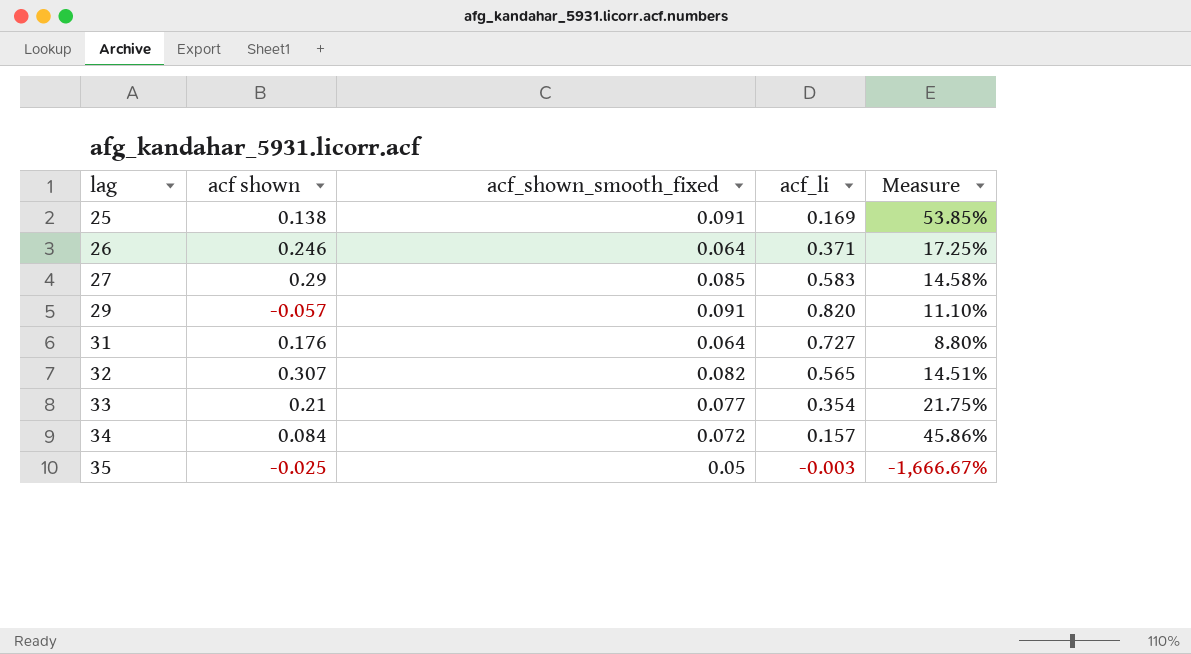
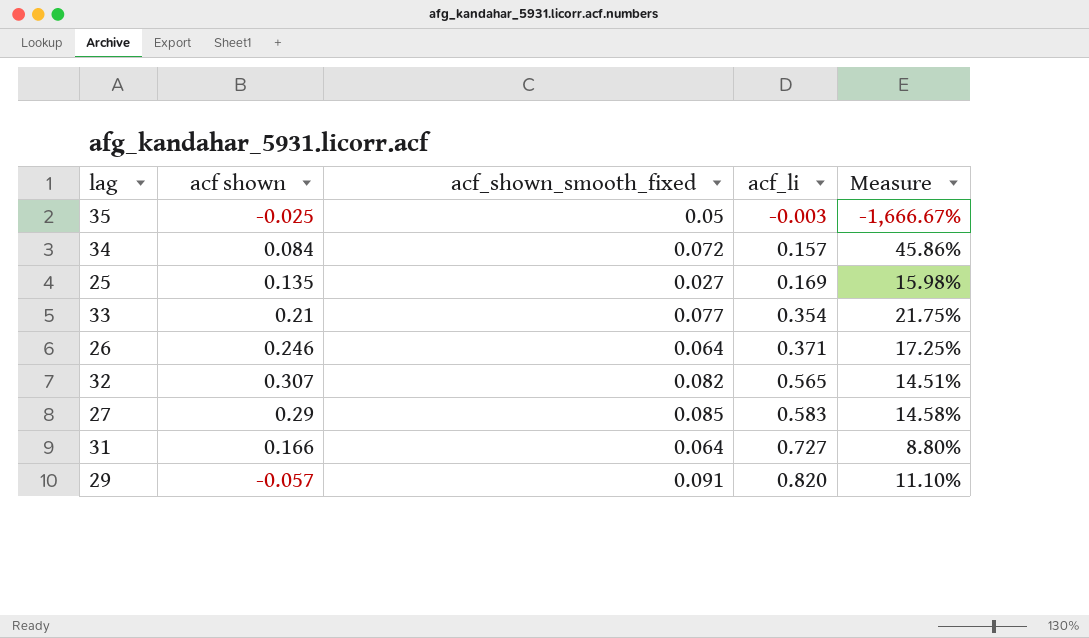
row order: lag ascending -> acf_li ascending
25 | acf shown: 0.138 -> 0.135
25 | acf_shown_smooth_fixed: 0.091 -> 0.027
25 | Measure: 53.85% -> 15.98%
31 | acf shown: 0.176 -> 0.166

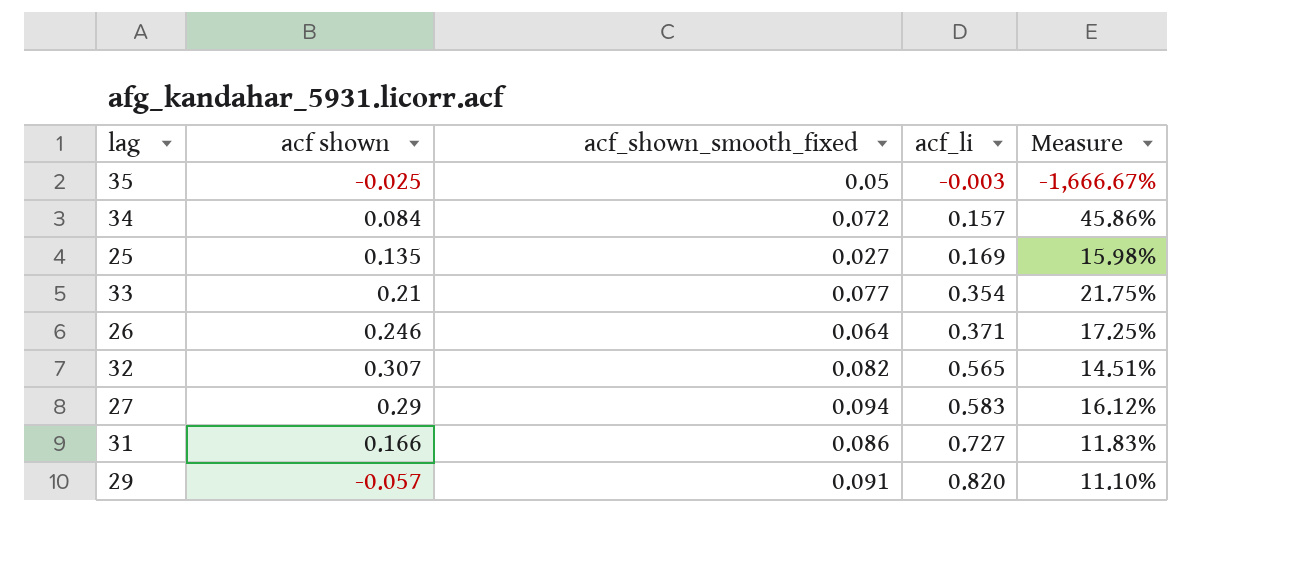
27 | acf_shown_smooth_fixed: 0.085 -> 0.094
27 | Measure: 14.58% -> 16.12%
31 | acf_shown_smooth_fixed: 0.064 -> 0.086
31 | Measure: 8.80% -> 11.83%

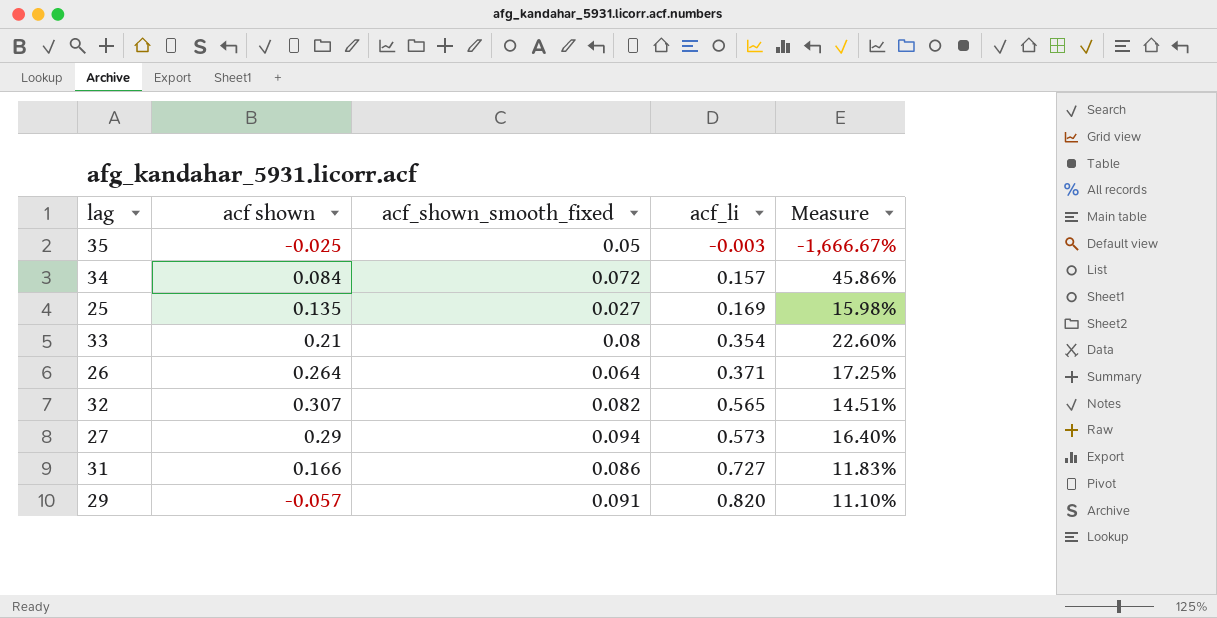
33 | acf_shown_smooth_fixed: 0.077 -> 0.08
33 | Measure: 21.75% -> 22.60%
26 | acf shown: 0.246 -> 0.264
27 | acf_li: 0.583 -> 0.573
27 | Measure: 16.12% -> 16.40%

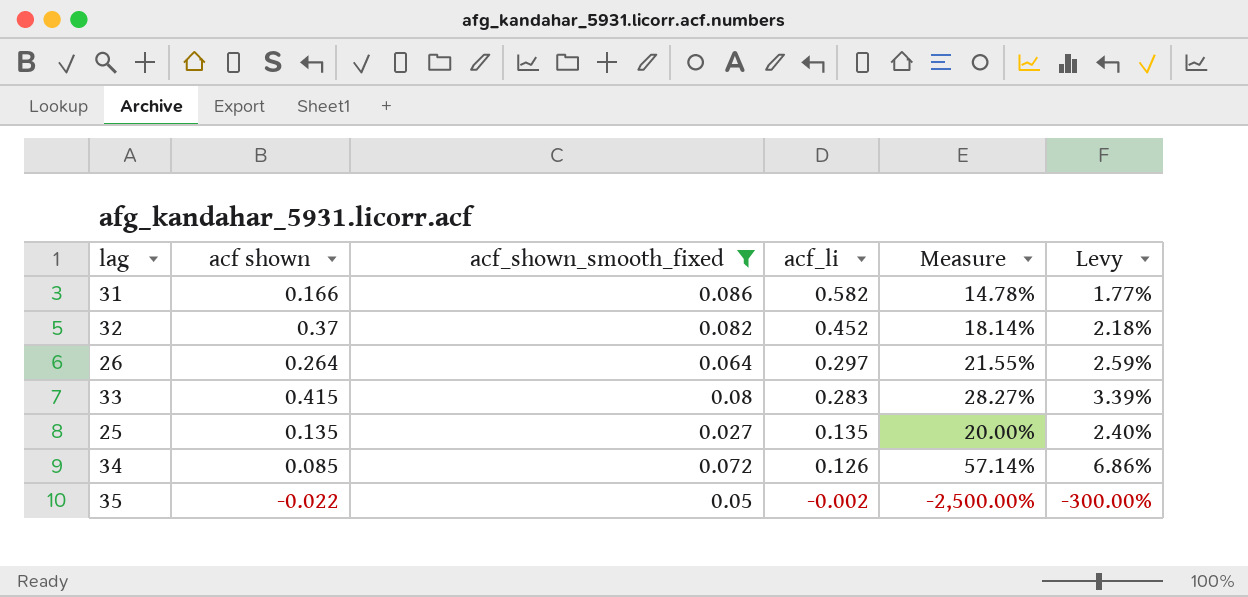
filter: none -> acf_shown_smooth_fixed <= 0.086
row order: acf_li ascending -> acf_li descending
column Levy | formula: none -> [Measure] * 0.12
31 | acf_li: 0.727 -> 0.582
31 | Measure: 11.83% -> 14.78%
32 | acf shown: 0.307 -> 0.37
32 | acf_li: 0.565 -> 0.452
32 | Measure: 14.51% -> 18.14%
26 | acf_li: 0.371 -> 0.297
26 | Measure: 17.25% -> 21.55%
33 | acf shown: 0.21 -> 0.415
33 | acf_li: 0.354 -> 0.283
33 | Measure: 22.60% -> 28.27%
25 | acf_li: 0.169 -> 0.135
25 | Measure: 15.98% -> 20.00%
34 | acf shown: 0.084 -> 0.085
34 | acf_li: 0.157 -> 0.126
34 | Measure: 45.86% -> 57.14%
35 | acf shown: -0.025 -> -0.022
35 | acf_li: -0.003 -> -0.002
35 | Measure: -1,666.67% -> -2,500.00%

